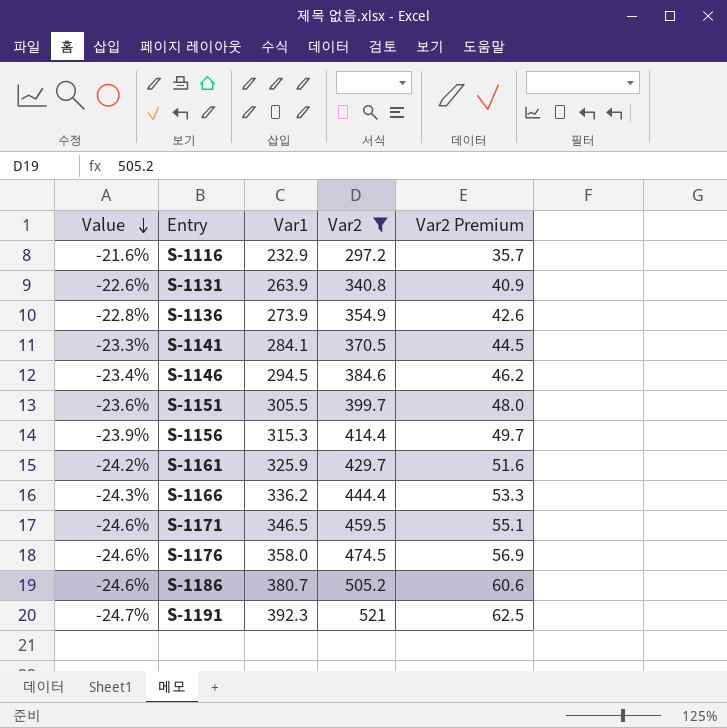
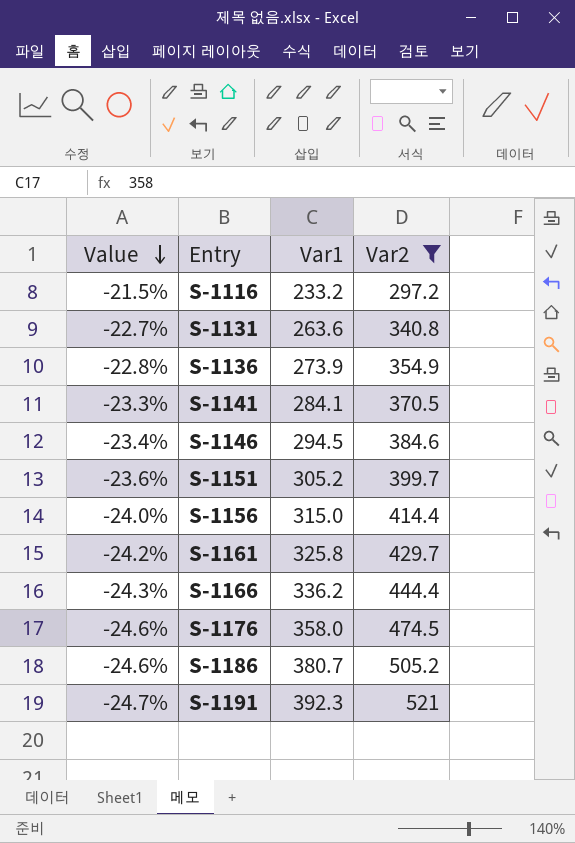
column Var2 Premium | formula: [Var2] * 0.12 -> none
row S-1171: -24.6% | 346.5 | 459.5 | 55.1 -> none
S-1116 | Value: -21.6% -> -21.5%
S-1116 | Var1: 232.9 -> 233.2
S-1131 | Value: -22.6% -> -22.7%
S-1131 | Var1: 263.9 -> 263.6
S-1151 | Var1: 305.5 -> 305.2
S-1156 | Value: -23.9% -> -24.0%
S-1156 | Var1: 315.3 -> 315.0
S-1161 | Var1: 325.9 -> 325.8

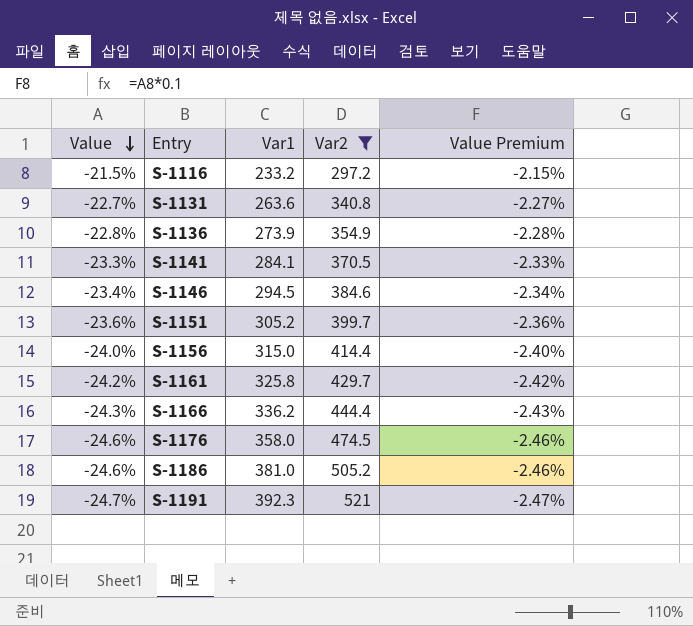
column Value Premium | formula: none -> [Value] * 0.1
S-1186 | Var1: 380.7 -> 381.0

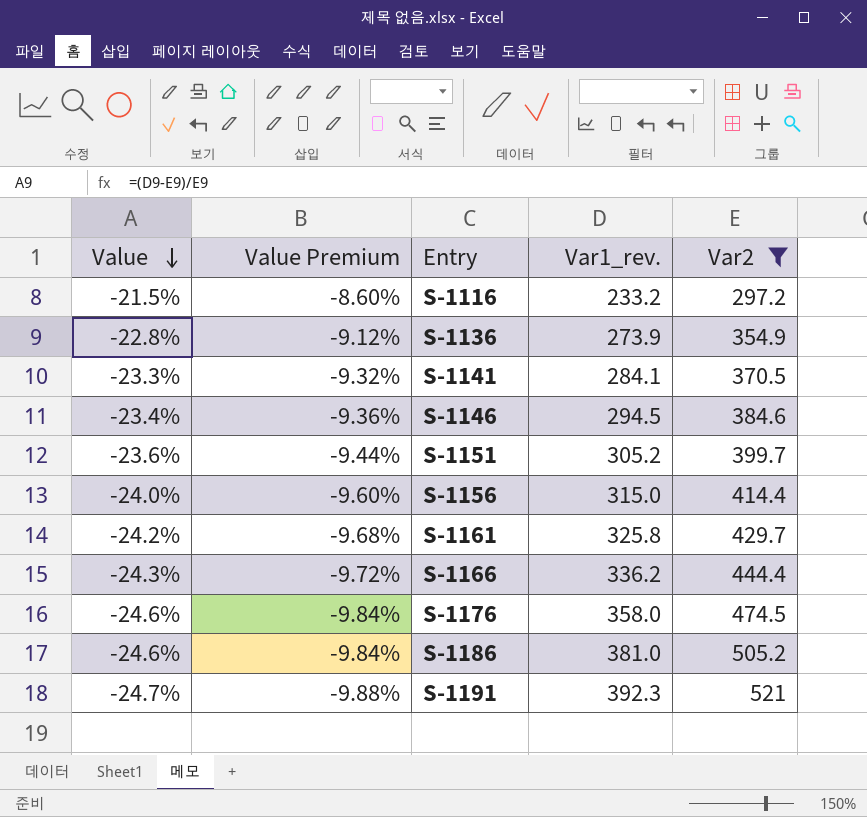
column Value Premium | formula: [Value] * 0.1 -> [Value] * 0.4
column Value Premium | position: 5 -> 2
column name: Var1 -> Var1_rev.
row S-1131: -22.7% | 263.6 | 340.8 | -2.27% -> none

